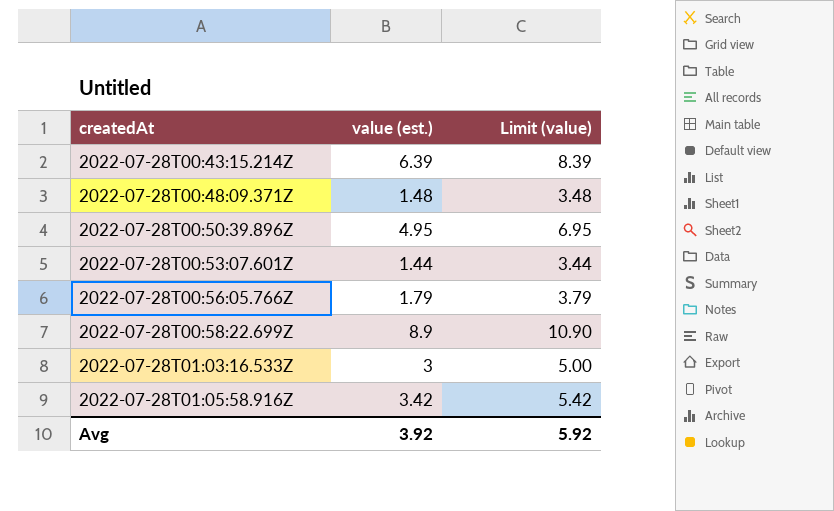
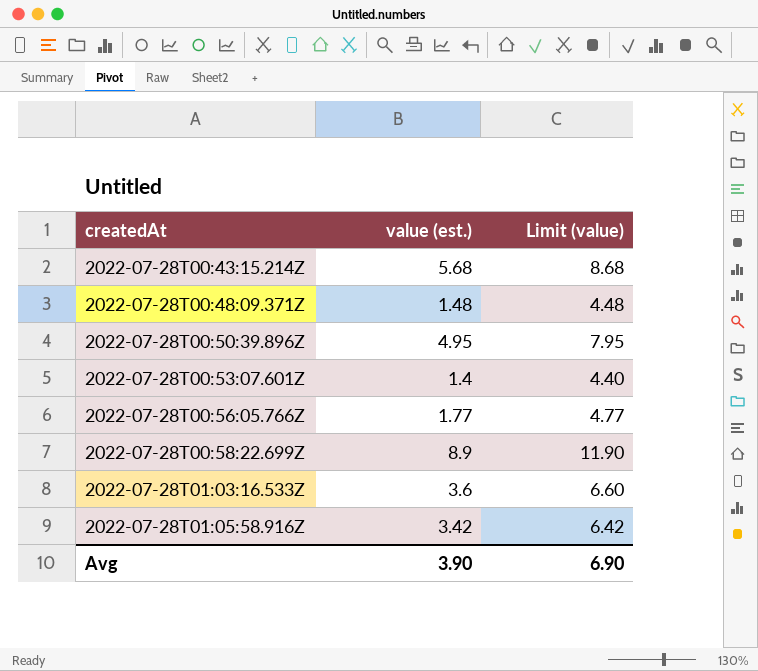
column Limit (value) | formula: [value (est.)] + 2 -> [value (est.)] + 3
2022-07-28T00:43:15.214Z | value (est.): 6.39 -> 5.68
2022-07-28T00:53:07.601Z | value (est.): 1.44 -> 1.4
2022-07-28T00:56:05.766Z | value (est.): 1.79 -> 1.77
2022-07-28T01:03:16.533Z | value (est.): 3 -> 3.6
Avg | value (est.): 3.92 -> 3.90
Avg | Limit (value): 5.92 -> 6.90

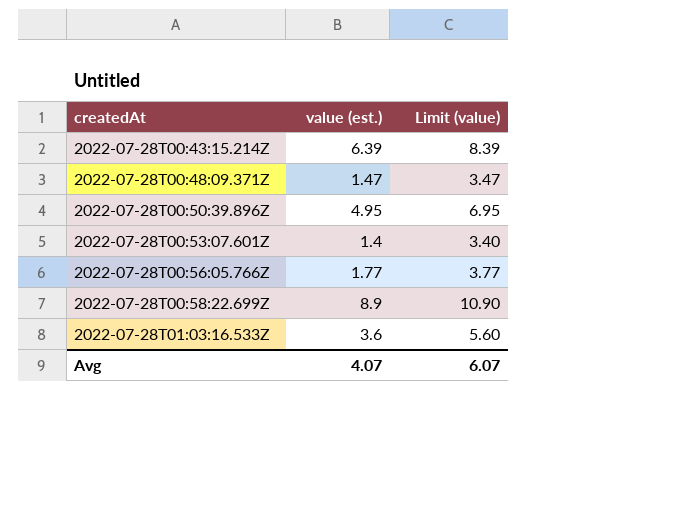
column Limit (value) | formula: [value (est.)] + 3 -> [value (est.)] + 2
row 2022-07-28T01:05:58.916Z: 3.42 | 6.42 -> none
2022-07-28T00:43:15.214Z | value (est.): 5.68 -> 6.39
2022-07-28T00:48:09.371Z | value (est.): 1.48 -> 1.47
Avg | value (est.): 3.90 -> 4.07
Avg | Limit (value): 6.90 -> 6.07

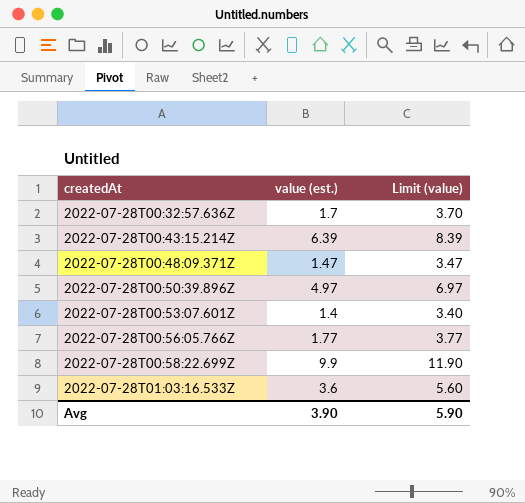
row 2022-07-28T00:32:57.636Z: none -> 1.7 | 3.70
2022-07-28T00:50:39.896Z | value (est.): 4.95 -> 4.97
2022-07-28T00:50:39.896Z | Limit (value): 6.95 -> 6.97
2022-07-28T00:58:22.699Z | value (est.): 8.9 -> 9.9
2022-07-28T00:58:22.699Z | Limit (value): 10.90 -> 11.90
Avg | value (est.): 4.07 -> 3.90
Avg | Limit (value): 6.07 -> 5.90

